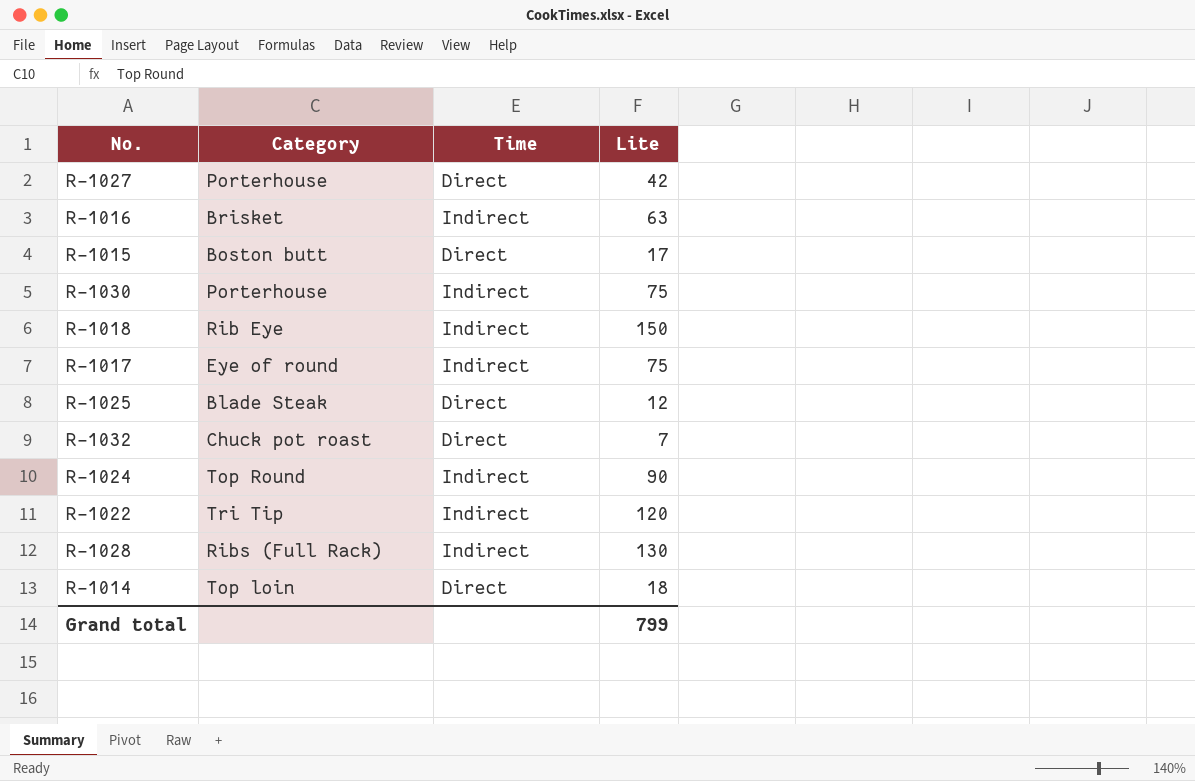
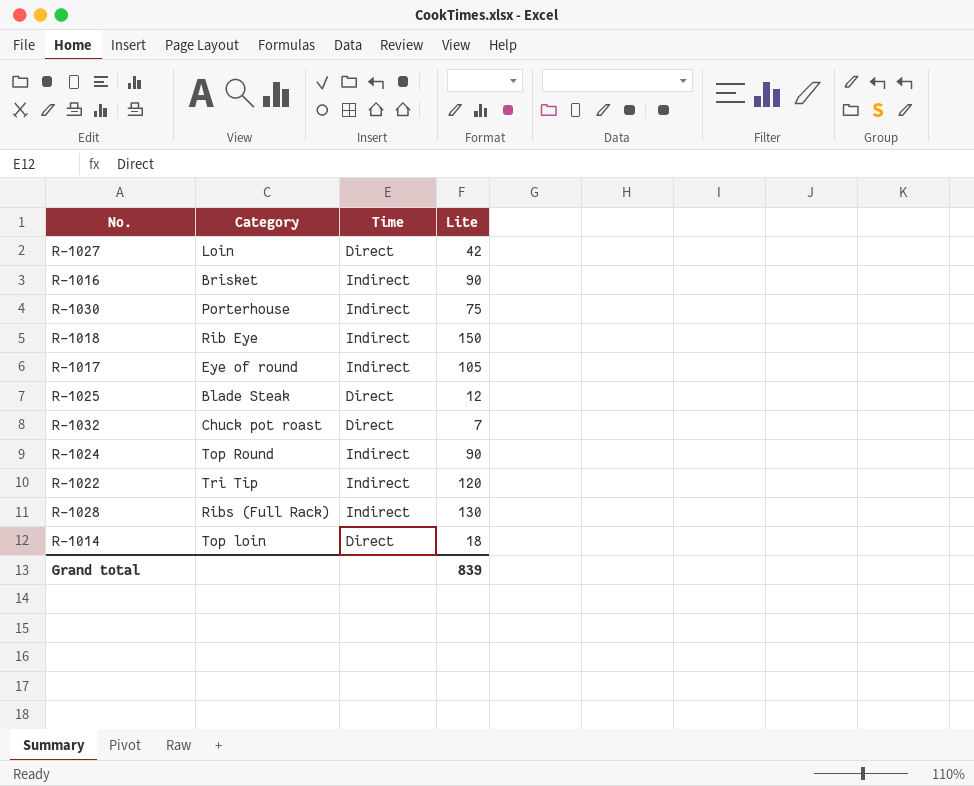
row R-1015: Boston butt | Direct | 17 -> none
R-1027 | Category: Porterhouse -> Loin
R-1016 | Lite: 63 -> 90
R-1017 | Lite: 75 -> 105
Grand total | Lite: 799 -> 839

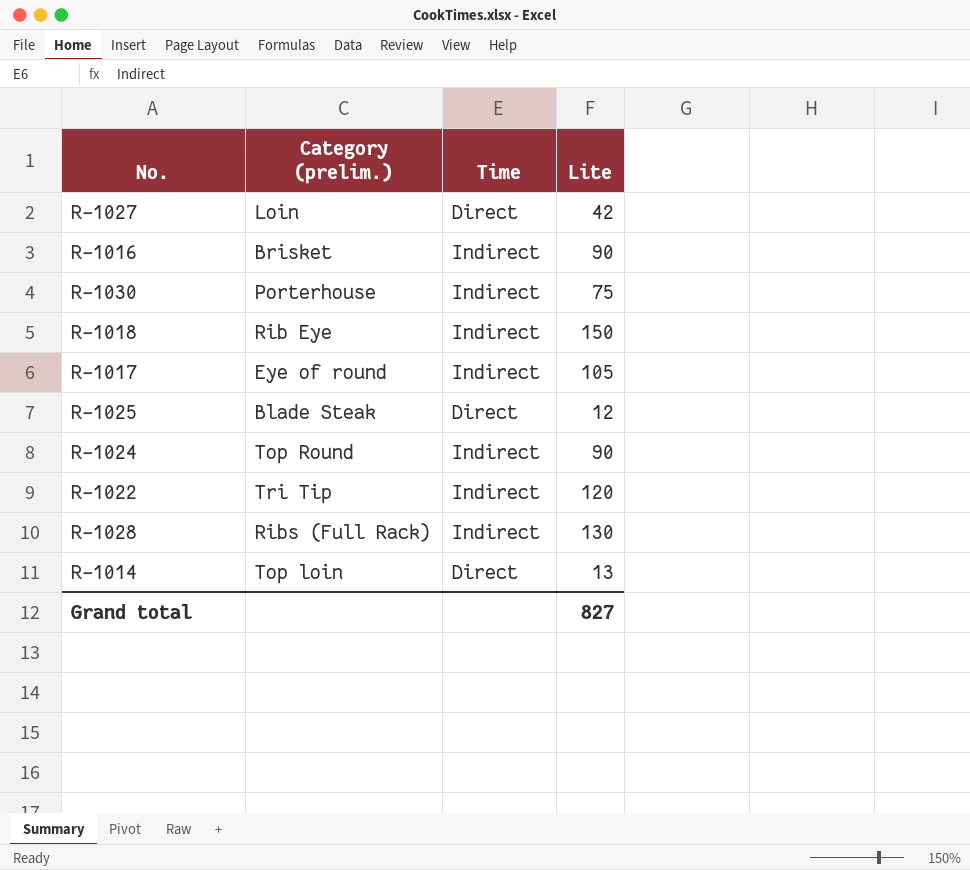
column name: Category -> Category (prelim.)
row R-1032: Chuck pot roast | Direct | 7 -> none
R-1014 | Lite: 18 -> 13
Grand total | Lite: 839 -> 827

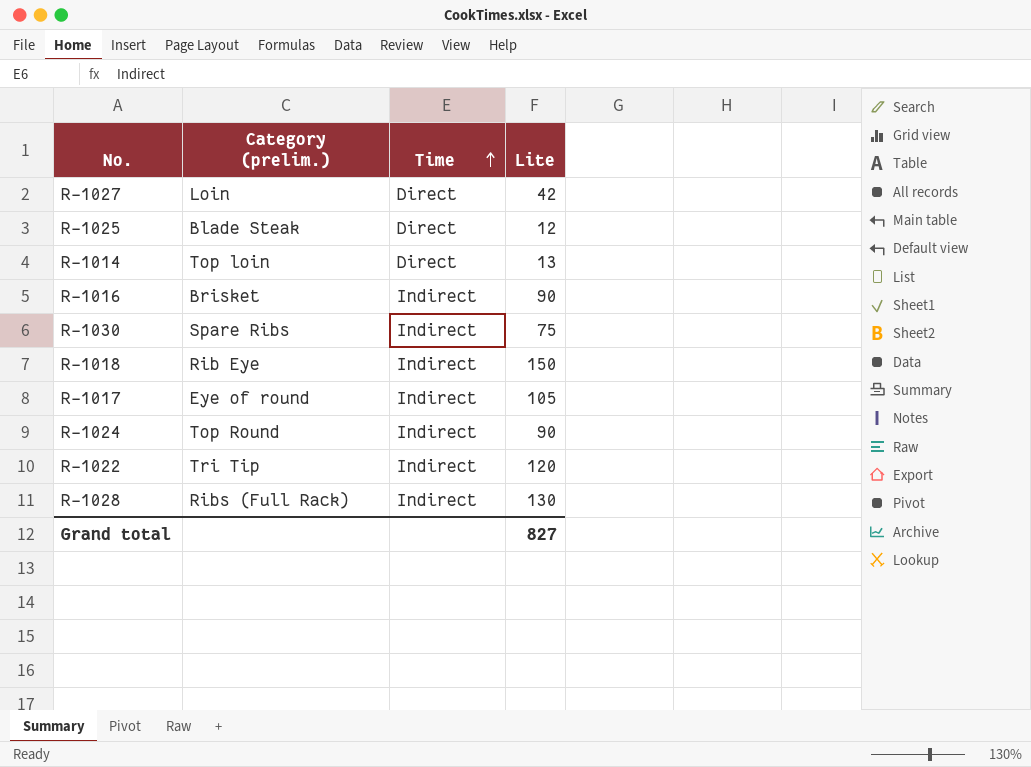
row order: none -> Time ascending
R-1030 | Category (prelim.): Porterhouse -> Spare Ribs

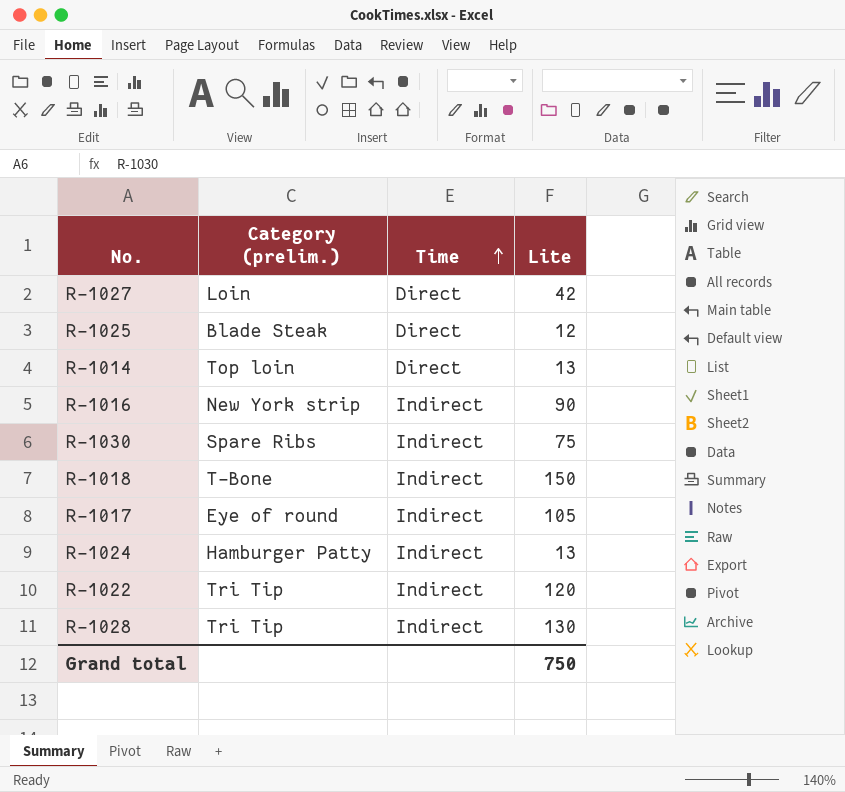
R-1016 | Category (prelim.): Brisket -> New York strip
R-1018 | Category (prelim.): Rib Eye -> T-Bone
R-1024 | Category (prelim.): Top Round -> Hamburger Patty
R-1024 | Lite: 90 -> 13
R-1028 | Category (prelim.): Ribs (Full Rack) -> Tri Tip
Grand total | Lite: 827 -> 750

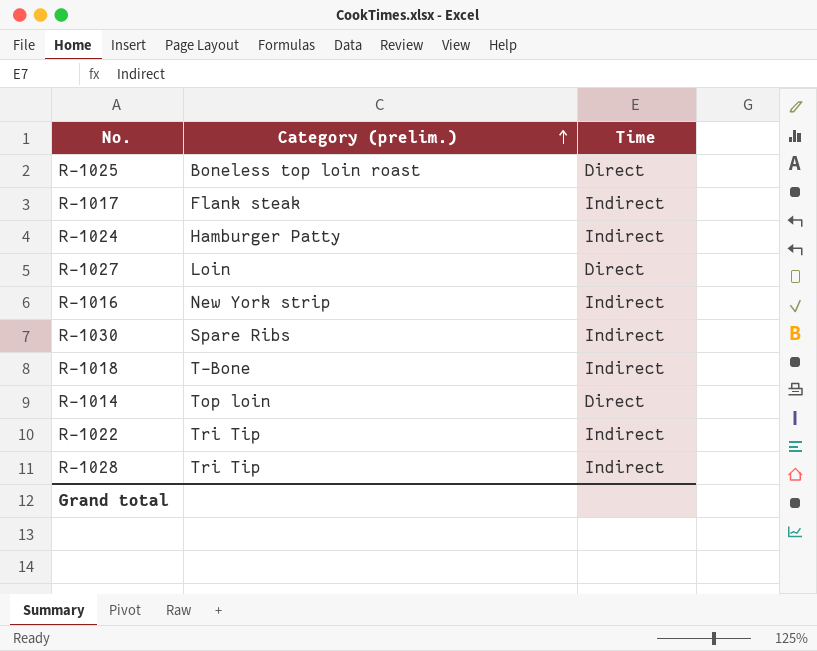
row order: Time ascending -> Category (prelim.) ascending
column Lite | position: 4 -> none
R-1025 | Category (prelim.): Blade Steak -> Boneless top loin roast
R-1017 | Category (prelim.): Eye of round -> Flank steak

